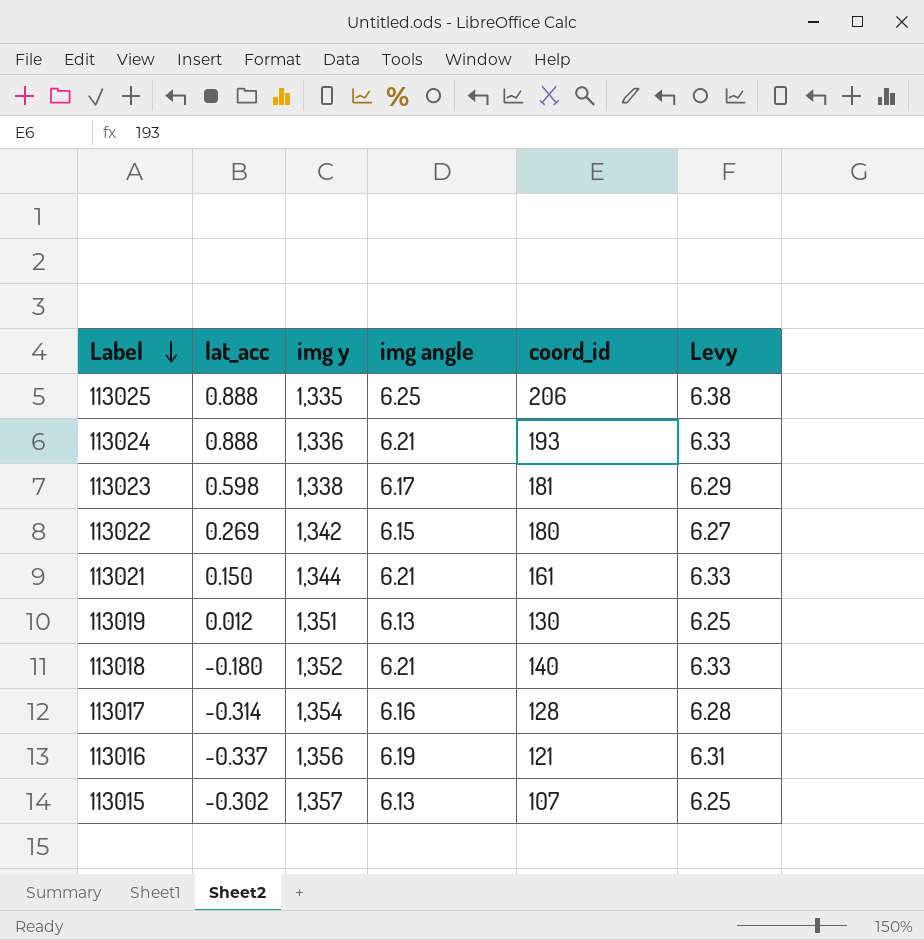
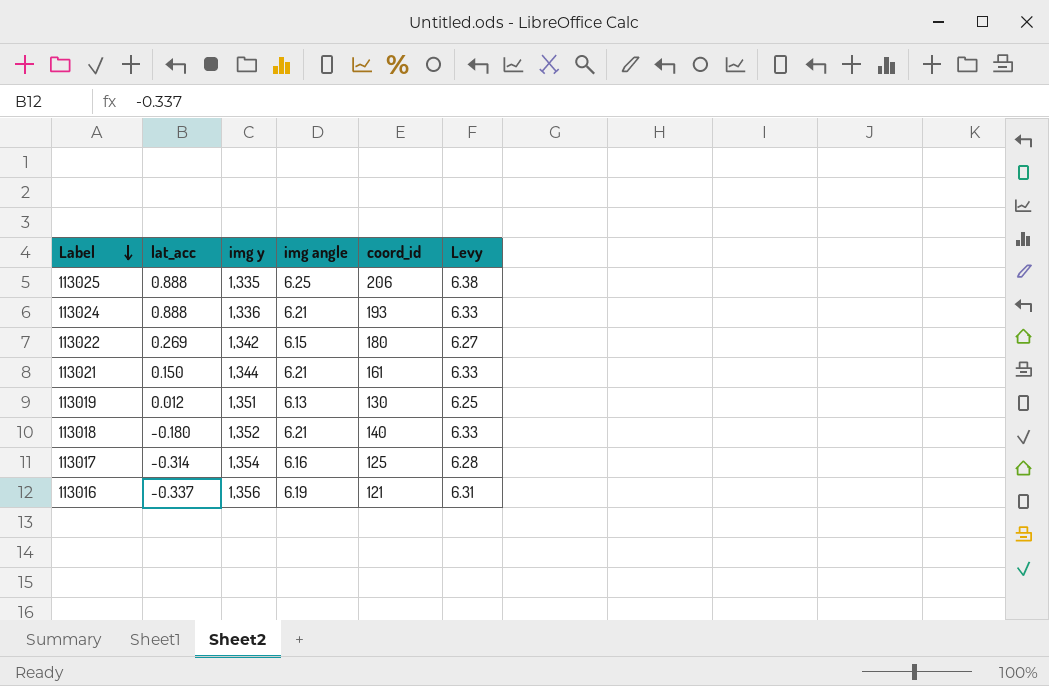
row 113023: 0.598 | 1,338 | 6.17 | 181 | 6.29 -> none
row 113015: -0.302 | 1,357 | 6.13 | 107 | 6.25 -> none
113017 | coord_id: 128 -> 125

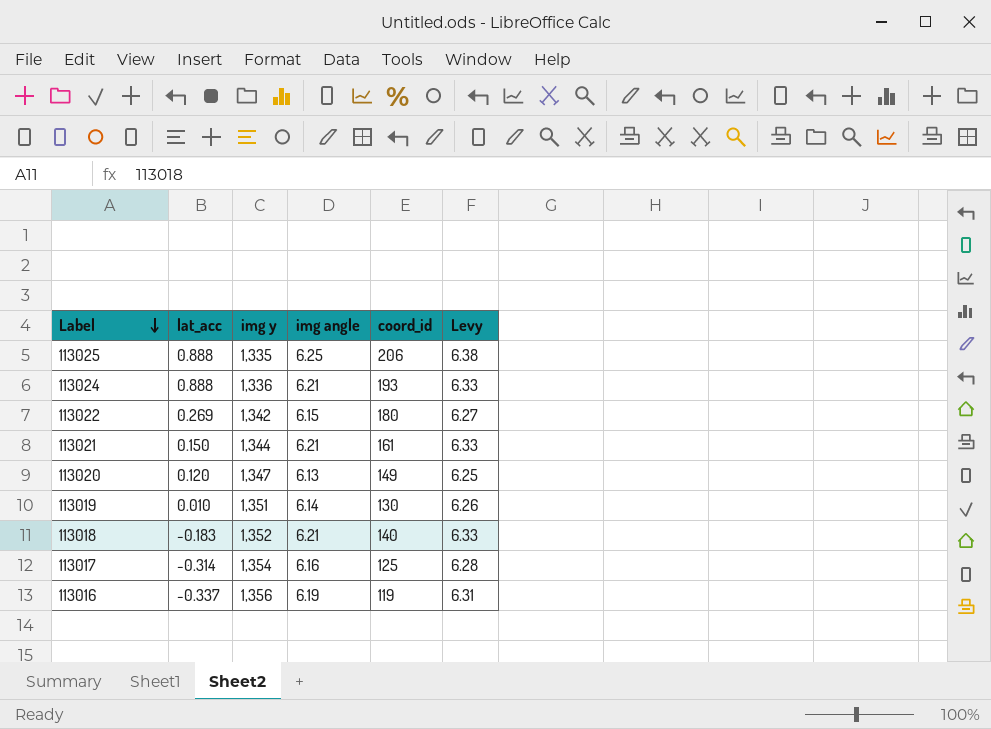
row 113020: none -> 0.120 | 1,347 | 6.13 | 149 | 6.25
113019 | lat_acc: 0.012 -> 0.010
113019 | img angle: 6.13 -> 6.14
113019 | Levy: 6.25 -> 6.26
113018 | lat_acc: -0.180 -> -0.183
113016 | coord_id: 121 -> 119

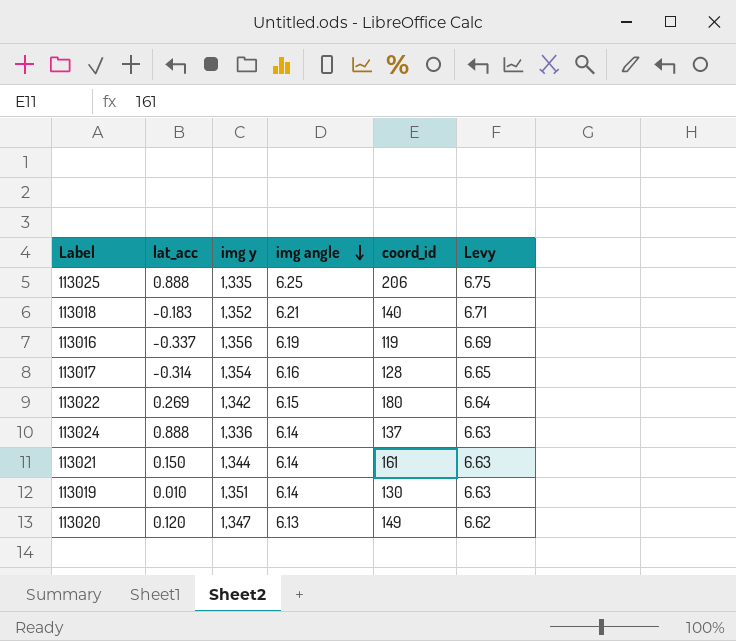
row order: Label descending -> img angle descending
column Levy | formula: [img angle] * 1.02 -> [img angle] * 1.08
113017 | coord_id: 125 -> 128
113024 | img angle: 6.21 -> 6.14
113024 | coord_id: 193 -> 137
113021 | img angle: 6.21 -> 6.14

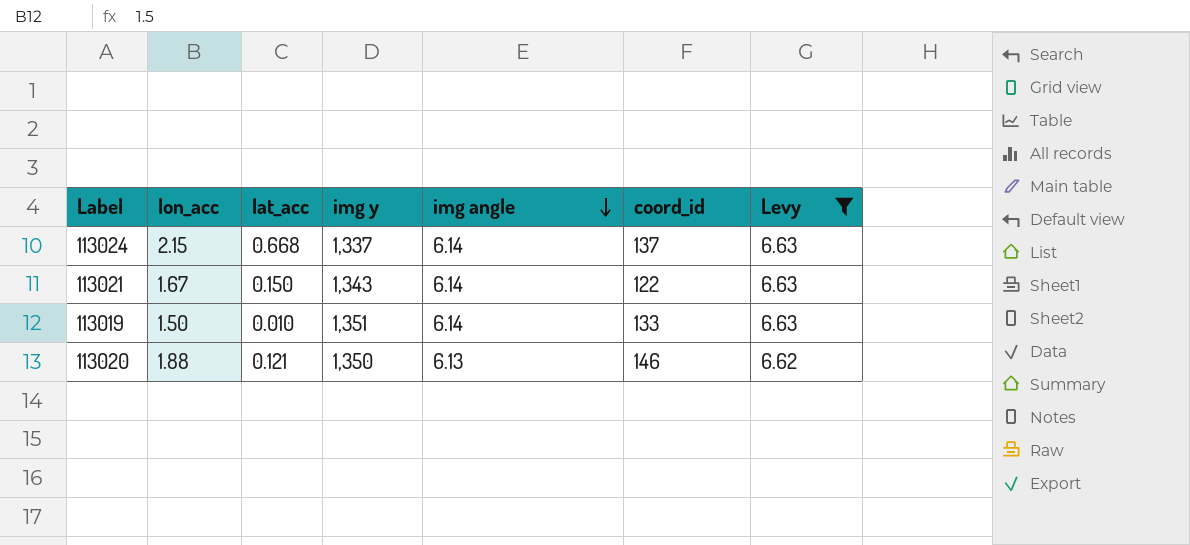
filter: none -> Levy <= 6.63
column lon_acc | position: none -> 2
113024 | lat_acc: 0.888 -> 0.668
113024 | img y: 1,336 -> 1,337
113021 | img y: 1,344 -> 1,343
113021 | coord_id: 161 -> 122
113019 | coord_id: 130 -> 133
113020 | lat_acc: 0.120 -> 0.121
113020 | img y: 1,347 -> 1,350
113020 | coord_id: 149 -> 146

